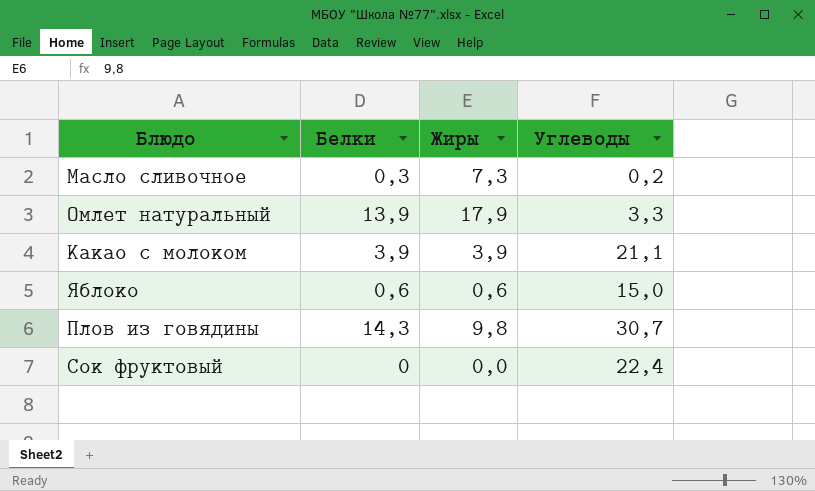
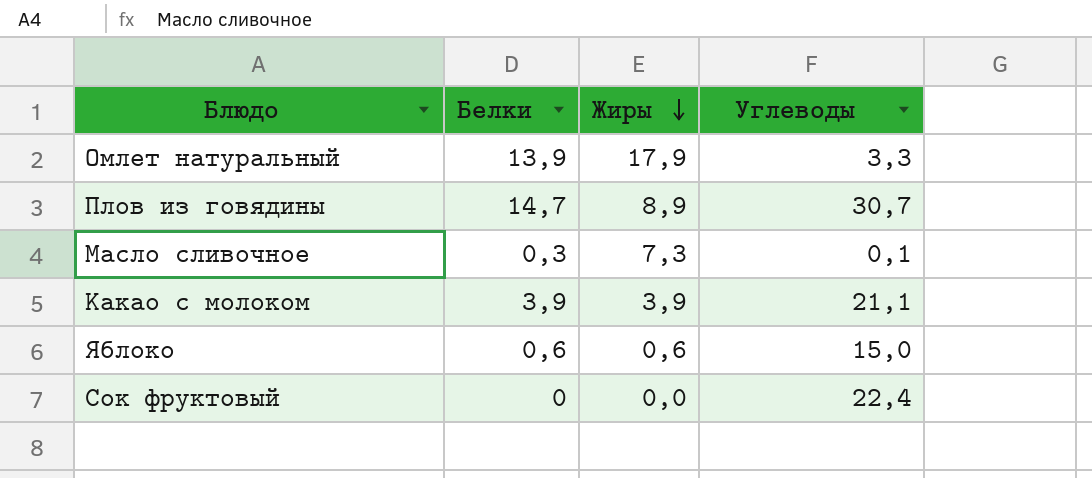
row order: none -> Жиры descending
Плов из говядины | Белки: 14,3 -> 14,7
Плов из говядины | Жиры: 9,8 -> 8,9
Масло сливочное | Углеводы: 0,2 -> 0,1

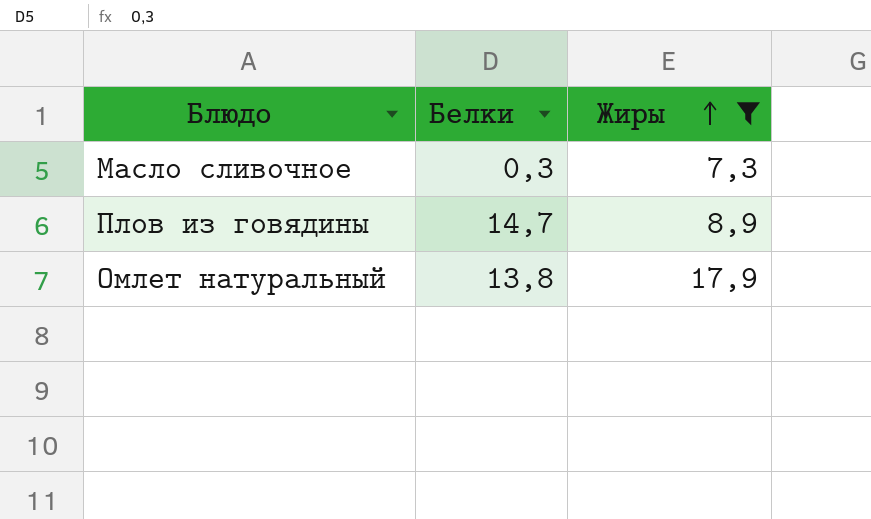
filter: none -> Жиры >= 7,3
row order: Жиры descending -> Жиры ascending
column Углеводы | position: 4 -> none
Омлет натуральный | Белки: 13,9 -> 13,8

